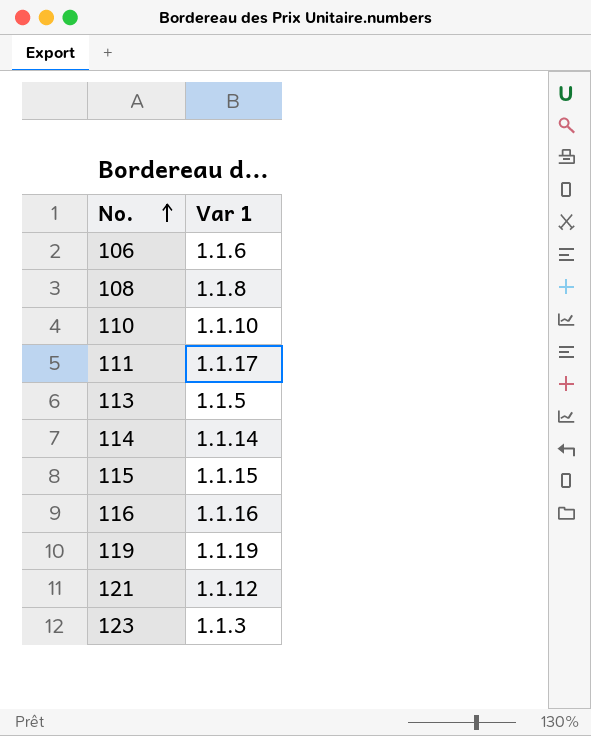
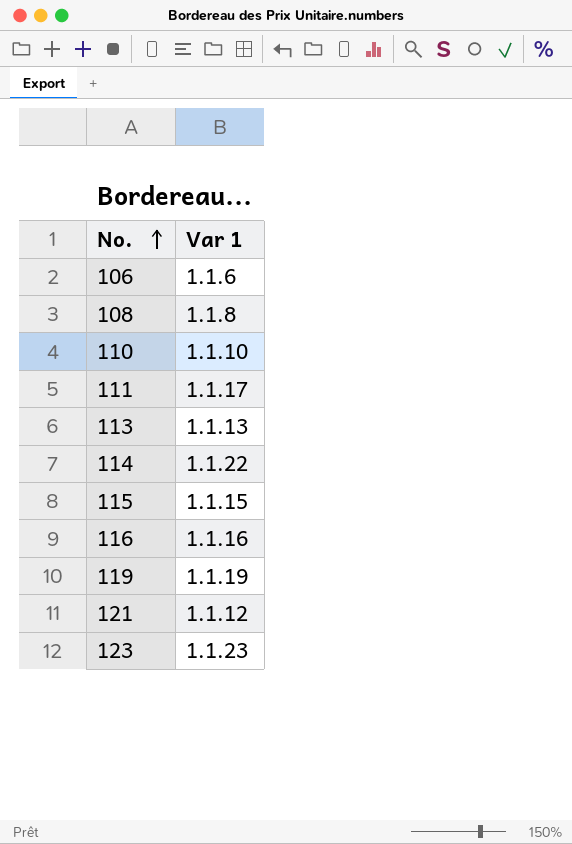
113 | Var 1: 1.1.5 -> 1.1.13
114 | Var 1: 1.1.14 -> 1.1.22
123 | Var 1: 1.1.3 -> 1.1.23

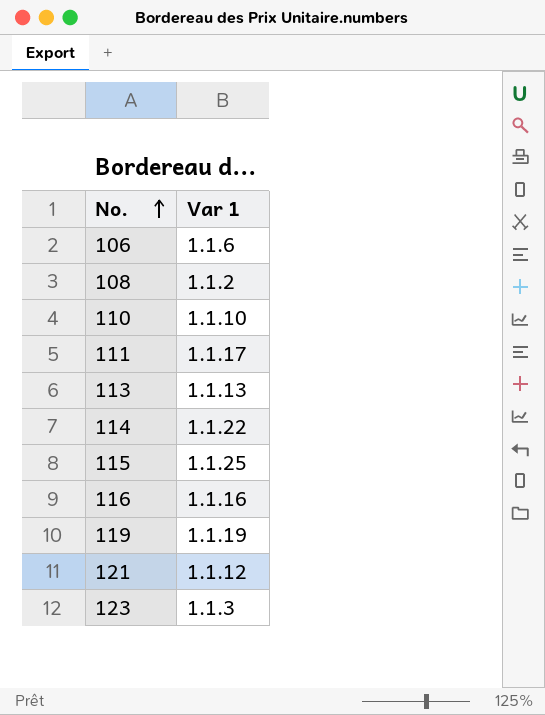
108 | Var 1: 1.1.8 -> 1.1.2
115 | Var 1: 1.1.15 -> 1.1.25
123 | Var 1: 1.1.23 -> 1.1.3

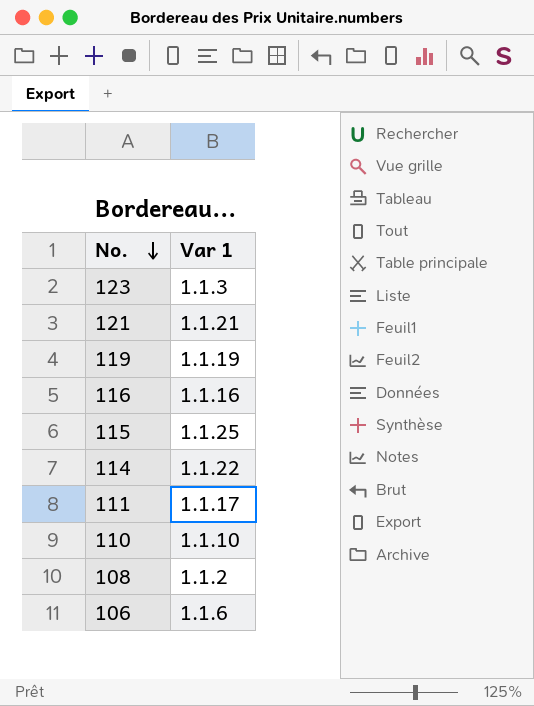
row order: No. ascending -> No. descending
row 113: 1.1.13 -> none
121 | Var 1: 1.1.12 -> 1.1.21

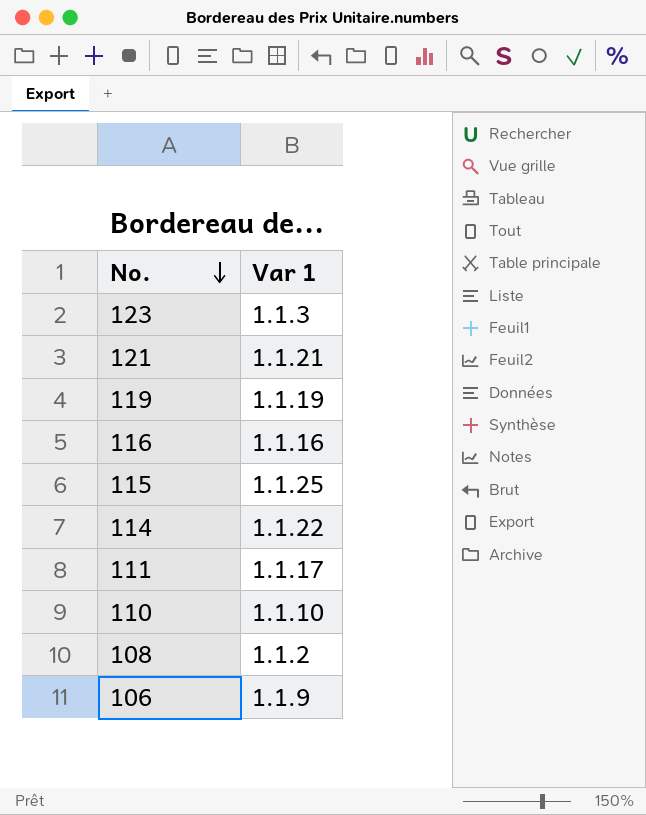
106 | Var 1: 1.1.6 -> 1.1.9

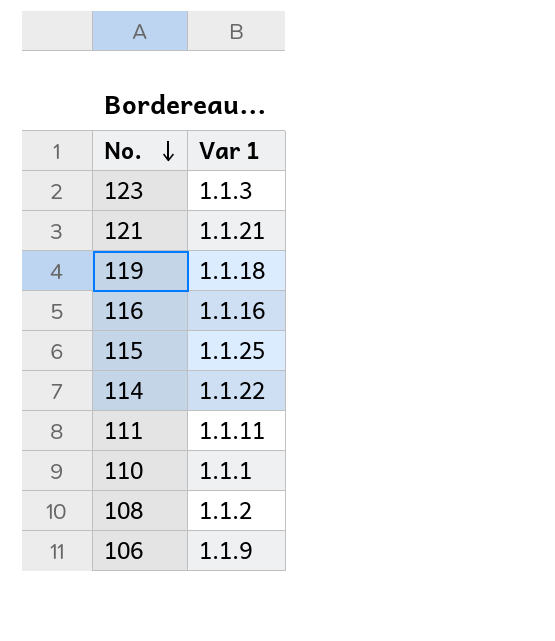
119 | Var 1: 1.1.19 -> 1.1.18
111 | Var 1: 1.1.17 -> 1.1.11
110 | Var 1: 1.1.10 -> 1.1.1

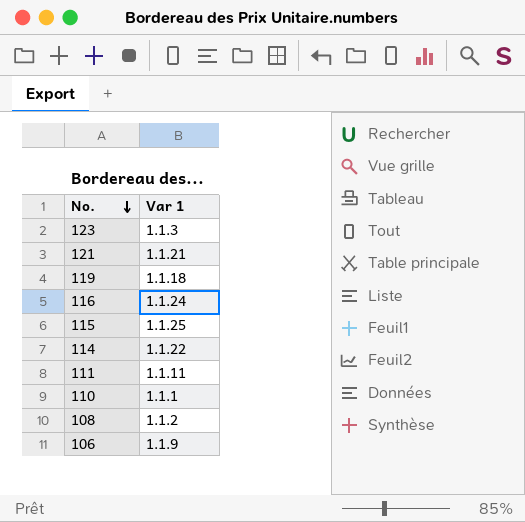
116 | Var 1: 1.1.16 -> 1.1.24

